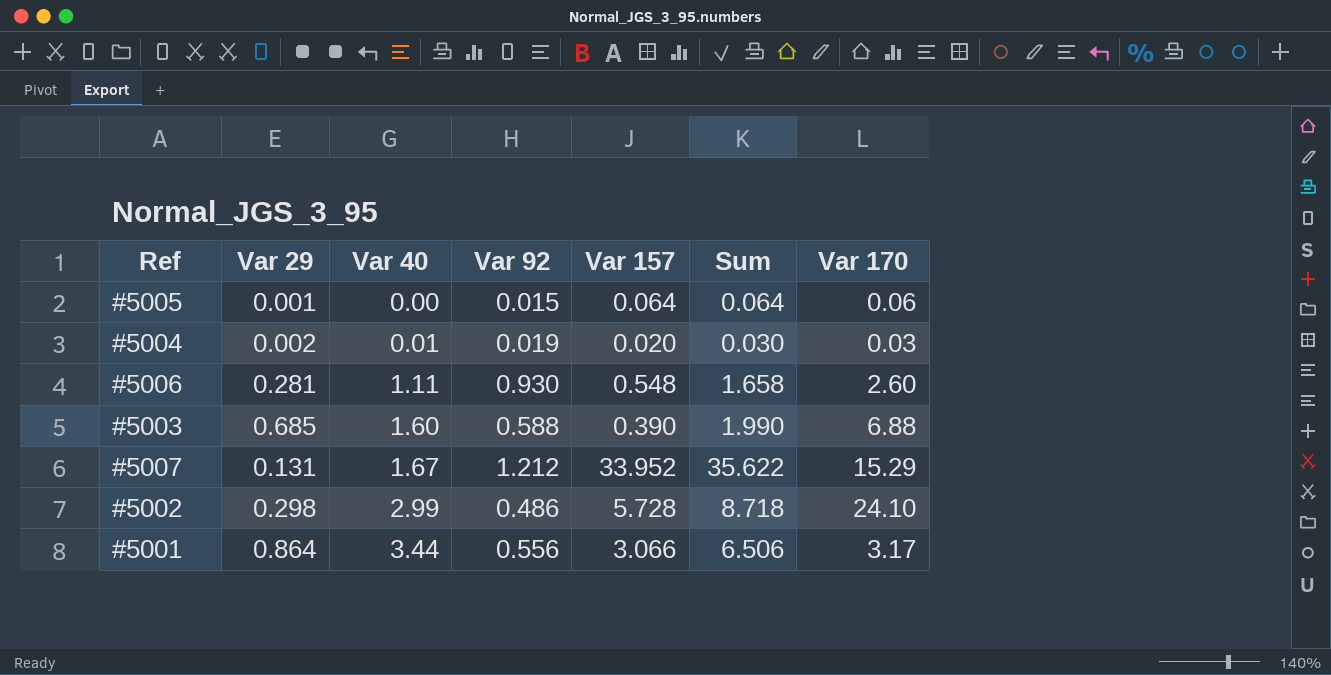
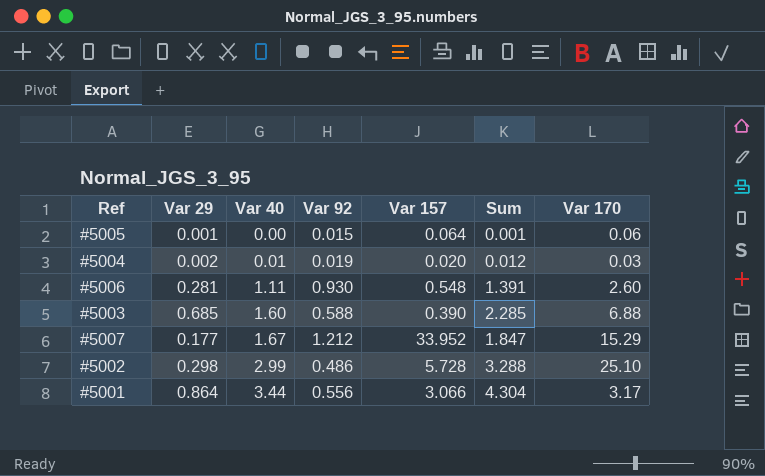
column Sum | formula: [Var 40] + [Var 157] -> [Var 29] + [Var 40]
#5007 | Var 29: 0.131 -> 0.177
#5002 | Var 170: 24.10 -> 25.10

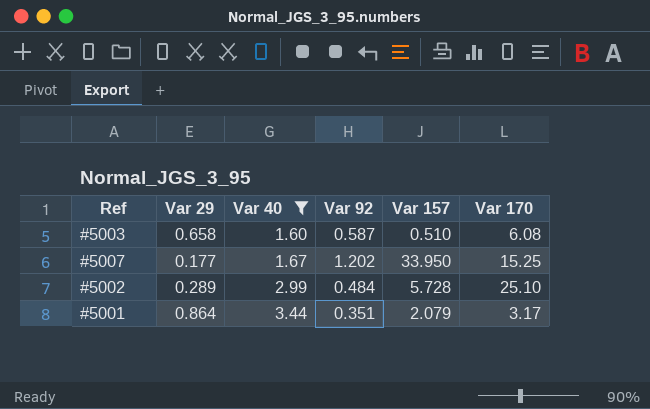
filter: none -> Var 40 >= 1.60
column Sum | formula: [Var 29] + [Var 40] -> none
#5003 | Var 29: 0.685 -> 0.658
#5003 | Var 92: 0.588 -> 0.587
#5003 | Var 157: 0.390 -> 0.510
#5003 | Var 170: 6.88 -> 6.08
#5007 | Var 92: 1.212 -> 1.202
#5007 | Var 157: 33.952 -> 33.950
#5007 | Var 170: 15.29 -> 15.25
#5002 | Var 29: 0.298 -> 0.289
#5002 | Var 92: 0.486 -> 0.484
#5001 | Var 92: 0.556 -> 0.351
#5001 | Var 157: 3.066 -> 2.079

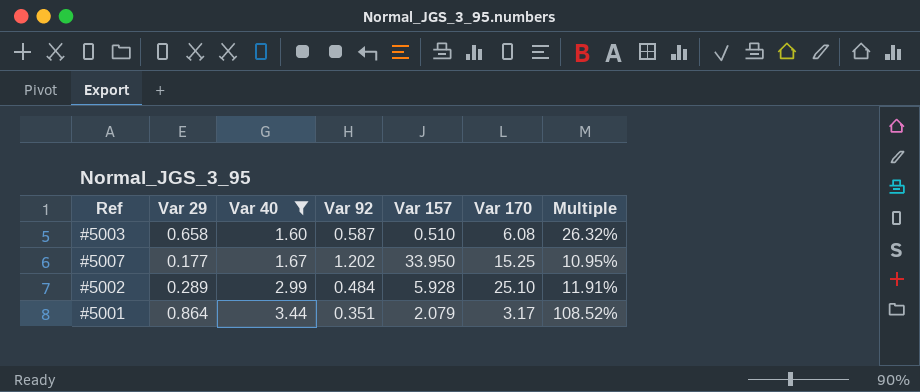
column Multiple | formula: none -> [Var 40] / [Var 170]
#5002 | Var 157: 5.728 -> 5.928

